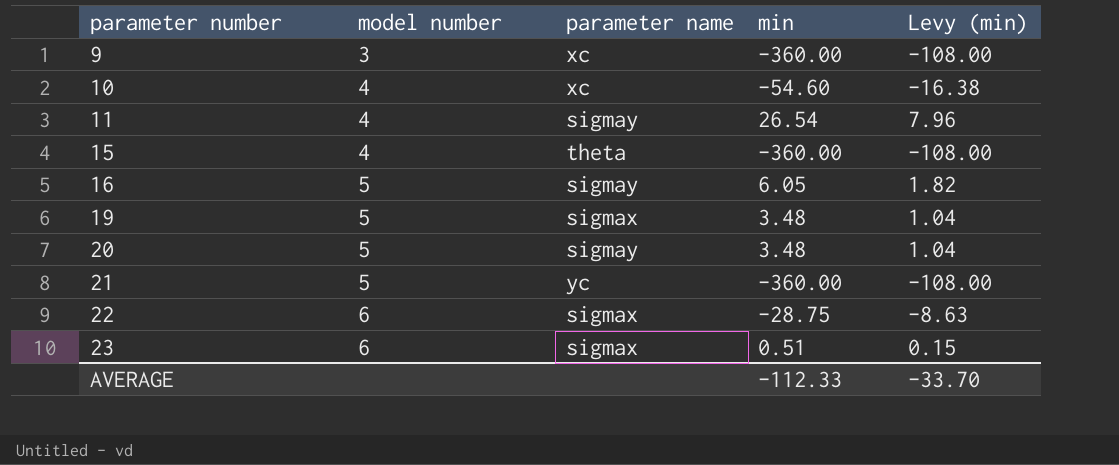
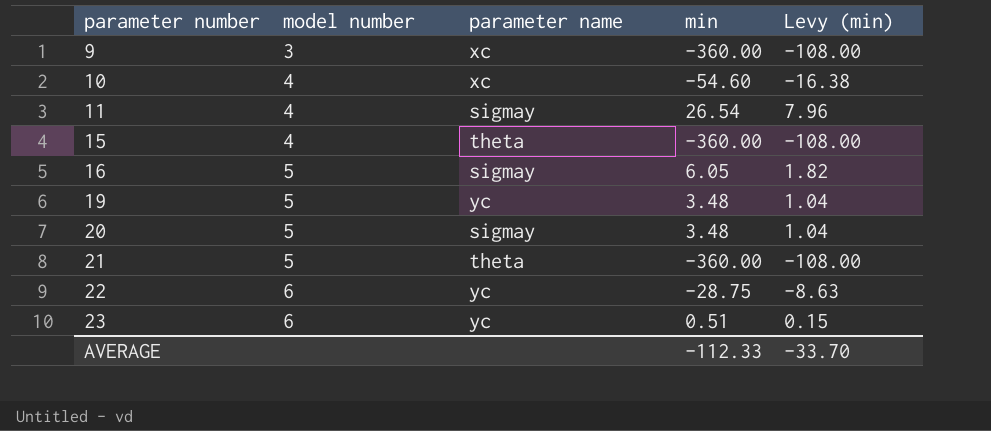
19 | parameter name: sigmax -> yc
21 | parameter name: yc -> theta
22 | parameter name: sigmax -> yc
23 | parameter name: sigmax -> yc

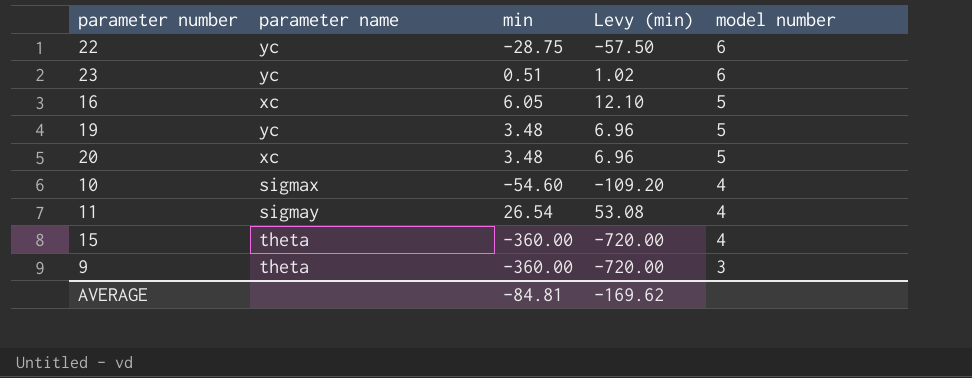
row order: parameter number ascending -> model number descending
column Levy (min) | formula: [min] * 0.3 -> [min] * 2
column model number | position: 2 -> 5
row 21: 5 | theta | -360.00 | -108.00 -> none
16 | parameter name: sigmay -> xc
20 | parameter name: sigmay -> xc
10 | parameter name: xc -> sigmax
9 | parameter name: xc -> theta
AVERAGE | min: -112.33 -> -84.81
AVERAGE | Levy (min): -33.70 -> -169.62

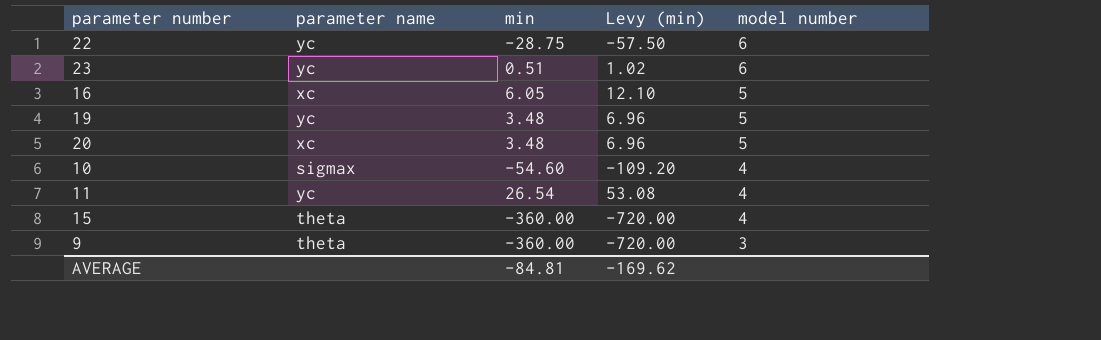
11 | parameter name: sigmay -> yc

